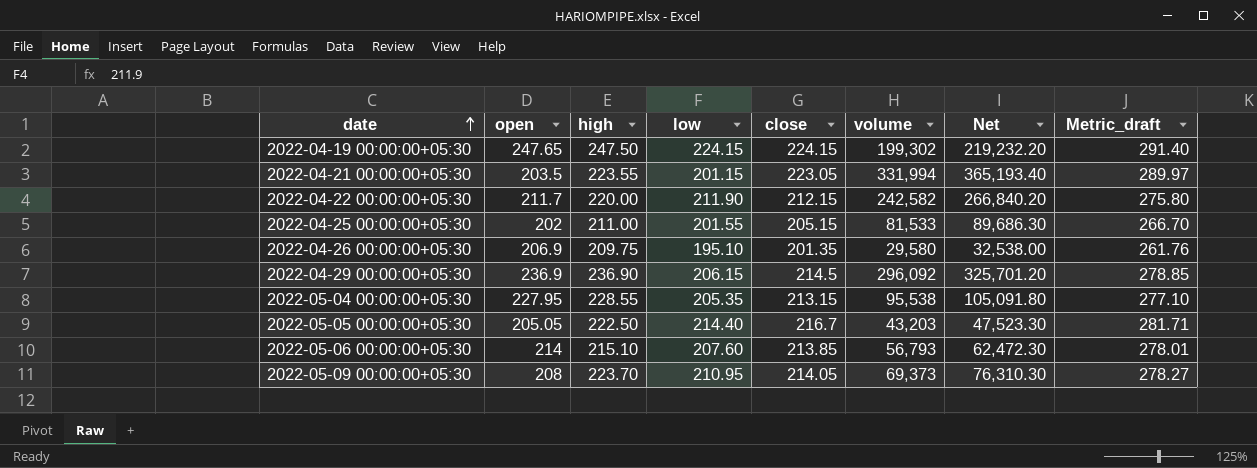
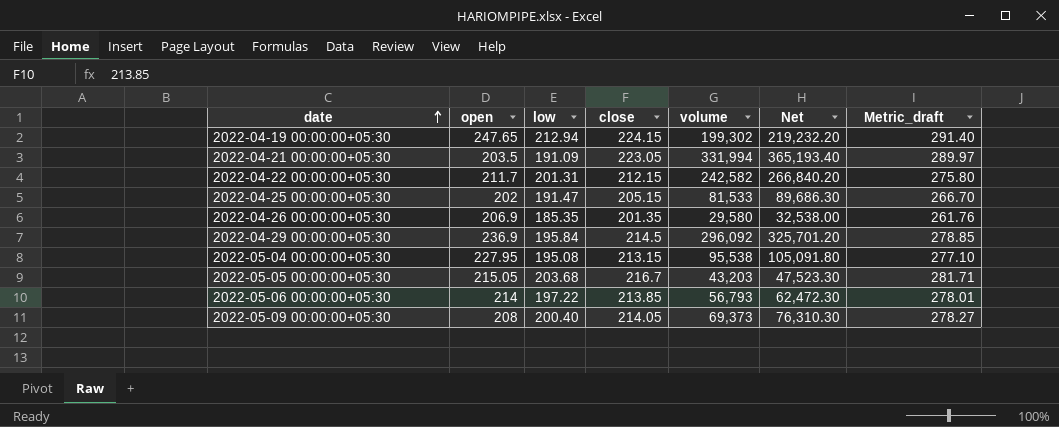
column high | position: 3 -> none
2022-04-19 00:00:00+05:30 | low: 224.15 -> 212.94
2022-04-21 00:00:00+05:30 | low: 201.15 -> 191.09
2022-04-22 00:00:00+05:30 | low: 211.90 -> 201.31
2022-04-25 00:00:00+05:30 | low: 201.55 -> 191.47
2022-04-26 00:00:00+05:30 | low: 195.10 -> 185.35
2022-04-29 00:00:00+05:30 | low: 206.15 -> 195.84
2022-05-04 00:00:00+05:30 | low: 205.35 -> 195.08
2022-05-05 00:00:00+05:30 | open: 205.05 -> 215.05
2022-05-05 00:00:00+05:30 | low: 214.40 -> 203.68
2022-05-06 00:00:00+05:30 | low: 207.60 -> 197.22
2022-05-09 00:00:00+05:30 | low: 210.95 -> 200.40

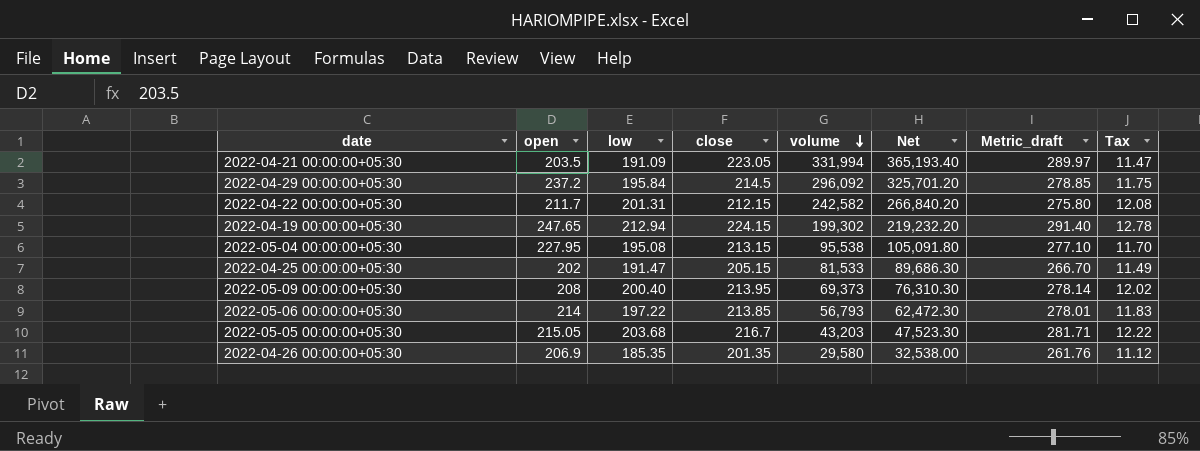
row order: date ascending -> volume descending
column Tax | formula: none -> [low] * 0.06
2022-04-29 00:00:00+05:30 | open: 236.9 -> 237.2
2022-05-09 00:00:00+05:30 | close: 214.05 -> 213.95
2022-05-09 00:00:00+05:30 | Metric_draft: 278.27 -> 278.14

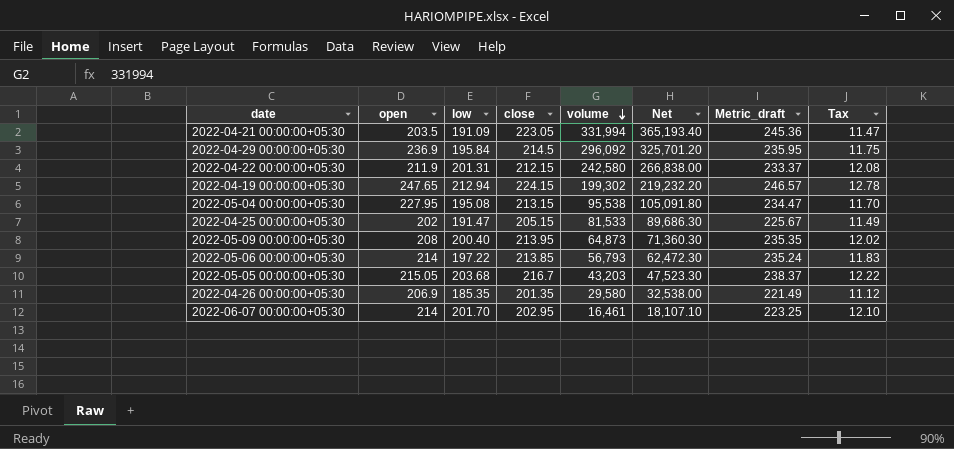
column Metric_draft | formula: [close] * 1.3 -> [close] * 1.1
2022-04-29 00:00:00+05:30 | open: 237.2 -> 236.9
2022-04-22 00:00:00+05:30 | open: 211.7 -> 211.9
2022-04-22 00:00:00+05:30 | volume: 242,582 -> 242,580
2022-04-22 00:00:00+05:30 | Net: 266,840.20 -> 266,838.00
2022-05-09 00:00:00+05:30 | volume: 69,373 -> 64,873
2022-05-09 00:00:00+05:30 | Net: 76,310.30 -> 71,360.30
row 2022-06-07 00:00:00+05:30: none -> 214 | 201.70 | 202.95 | 16,461 | 18,107.10 | 223.25 | 12.10

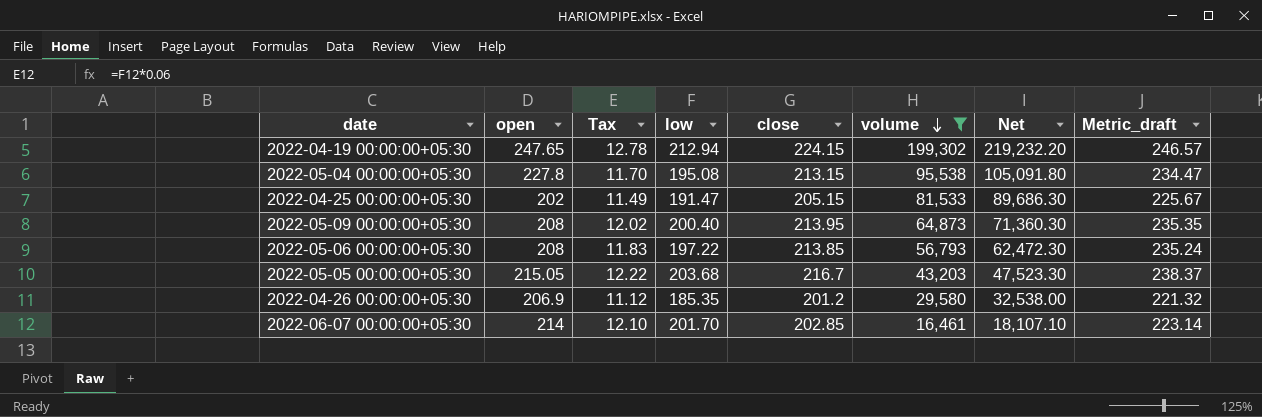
filter: none -> volume <= 199,302
column Tax | position: 8 -> 3
2022-05-04 00:00:00+05:30 | open: 227.95 -> 227.8
2022-05-06 00:00:00+05:30 | open: 214 -> 208
2022-04-26 00:00:00+05:30 | close: 201.35 -> 201.2
2022-04-26 00:00:00+05:30 | Metric_draft: 221.49 -> 221.32
2022-06-07 00:00:00+05:30 | close: 202.95 -> 202.85
2022-06-07 00:00:00+05:30 | Metric_draft: 223.25 -> 223.14

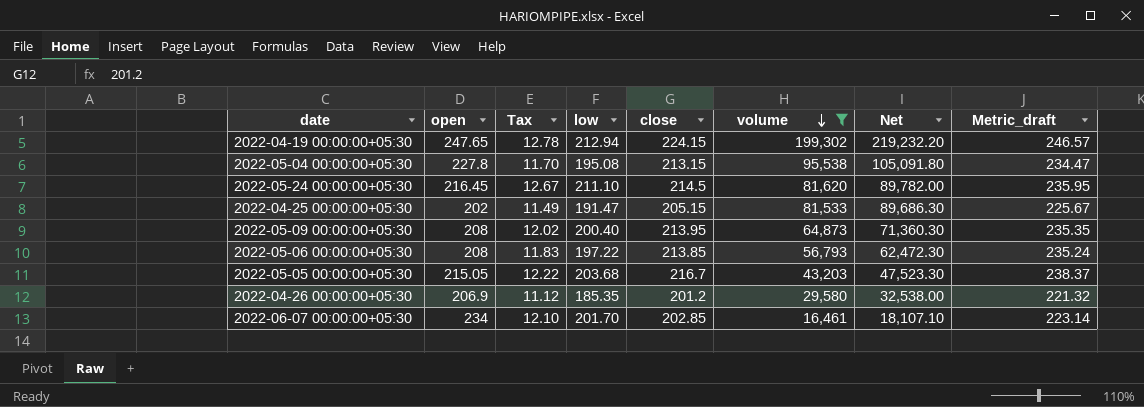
row 2022-05-24 00:00:00+05:30: none -> 216.45 | 12.67 | 211.10 | 214.5 | 81,620 | 89,782.00 | 235.95
2022-06-07 00:00:00+05:30 | open: 214 -> 234

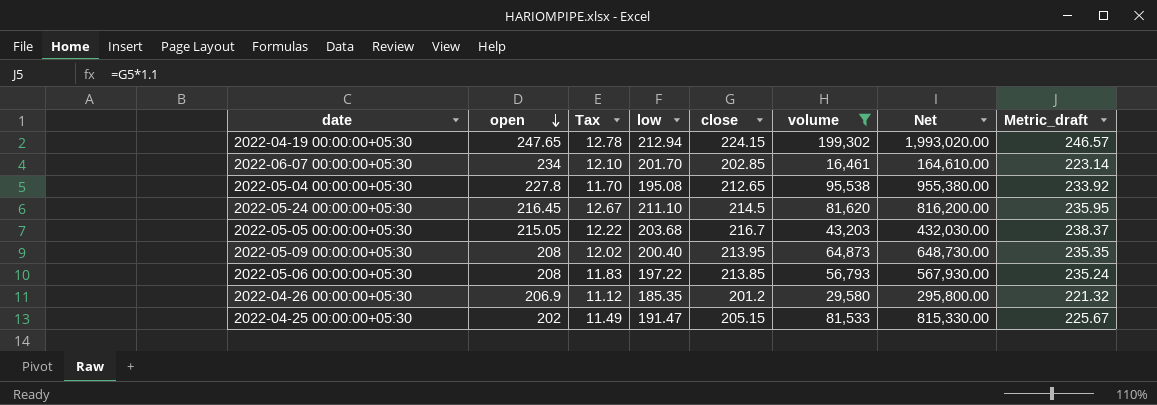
row order: volume descending -> open descending
column Net | formula: [volume] * 1.1 -> [volume] * 10
2022-05-04 00:00:00+05:30 | close: 213.15 -> 212.65
2022-05-04 00:00:00+05:30 | Metric_draft: 234.47 -> 233.92

